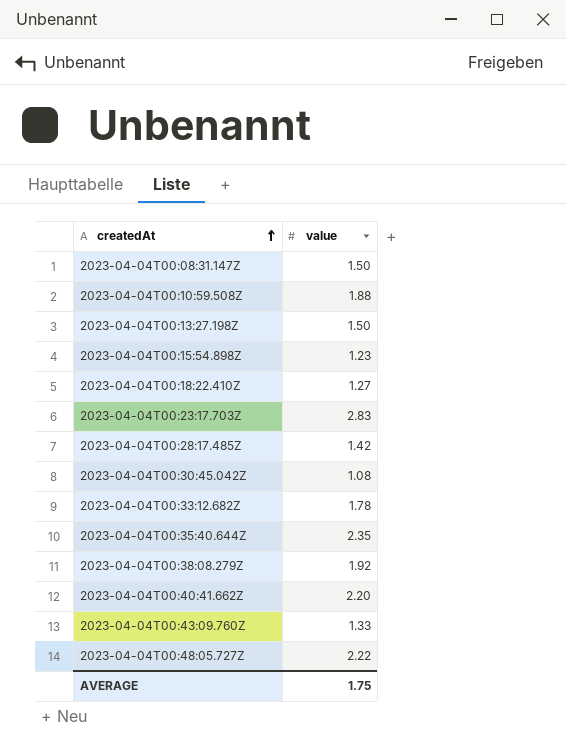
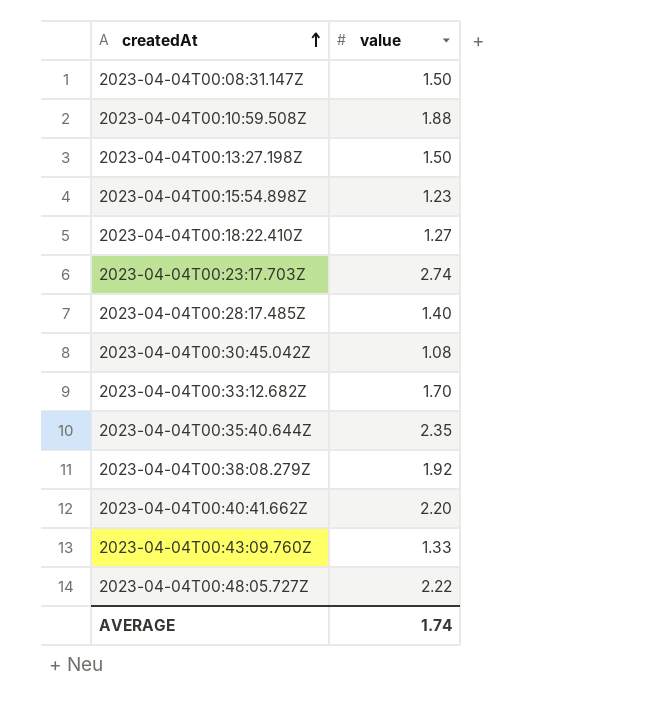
2023-04-04T00:23:17.703Z | value: 2.83 -> 2.74
2023-04-04T00:28:17.485Z | value: 1.42 -> 1.40
2023-04-04T00:33:12.682Z | value: 1.78 -> 1.70
AVERAGE | value: 1.75 -> 1.74

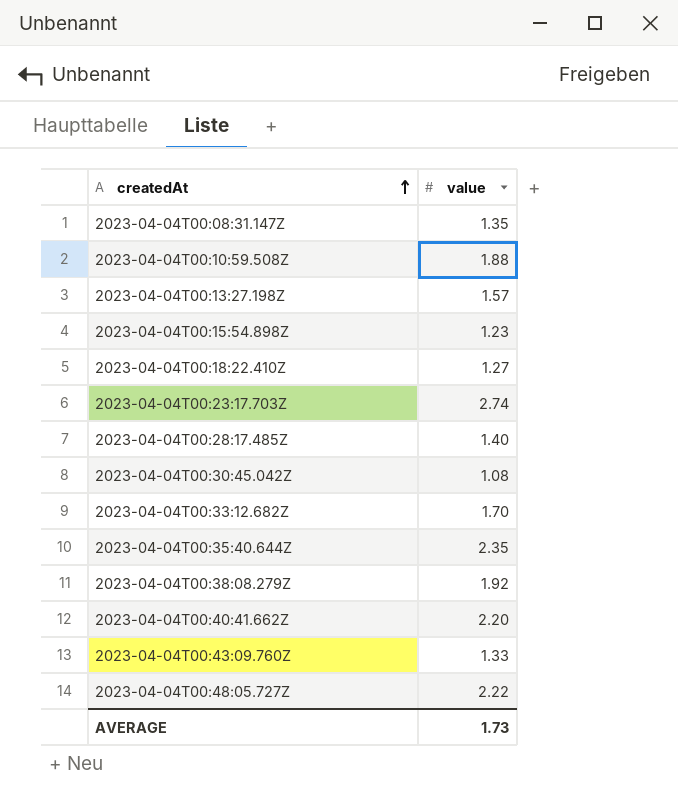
2023-04-04T00:08:31.147Z | value: 1.50 -> 1.35
2023-04-04T00:13:27.198Z | value: 1.50 -> 1.57
AVERAGE | value: 1.74 -> 1.73

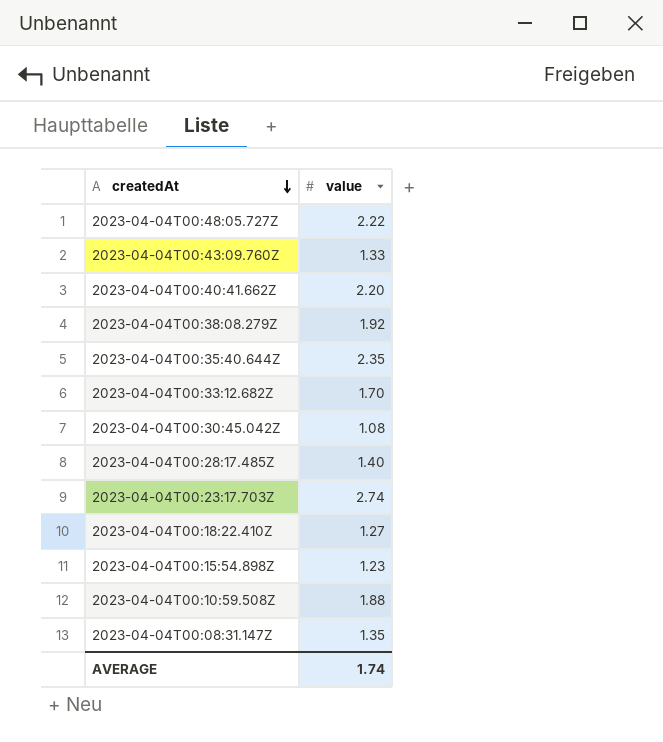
row order: createdAt ascending -> createdAt descending
row 2023-04-04T00:13:27.198Z: 1.57 -> none
AVERAGE | value: 1.73 -> 1.74

